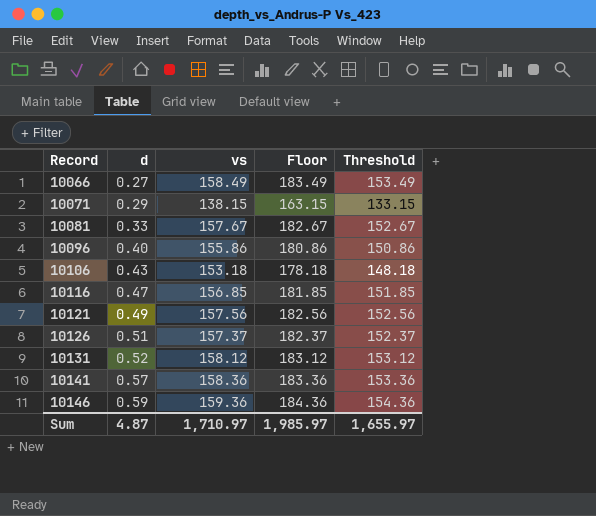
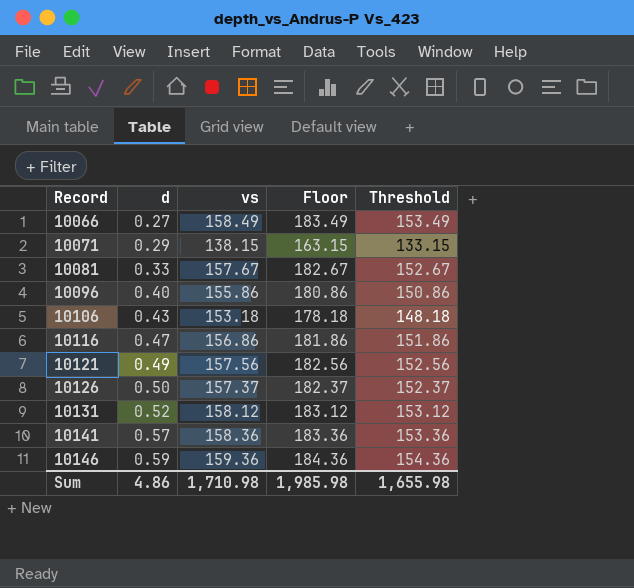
10116 | vs: 156.85 -> 156.86
10116 | Floor: 181.85 -> 181.86
10116 | Threshold: 151.85 -> 151.86
10126 | d: 0.51 -> 0.50
Sum | d: 4.87 -> 4.86
Sum | vs: 1,710.97 -> 1,710.98
Sum | Floor: 1,985.97 -> 1,985.98
Sum | Threshold: 1,655.97 -> 1,655.98

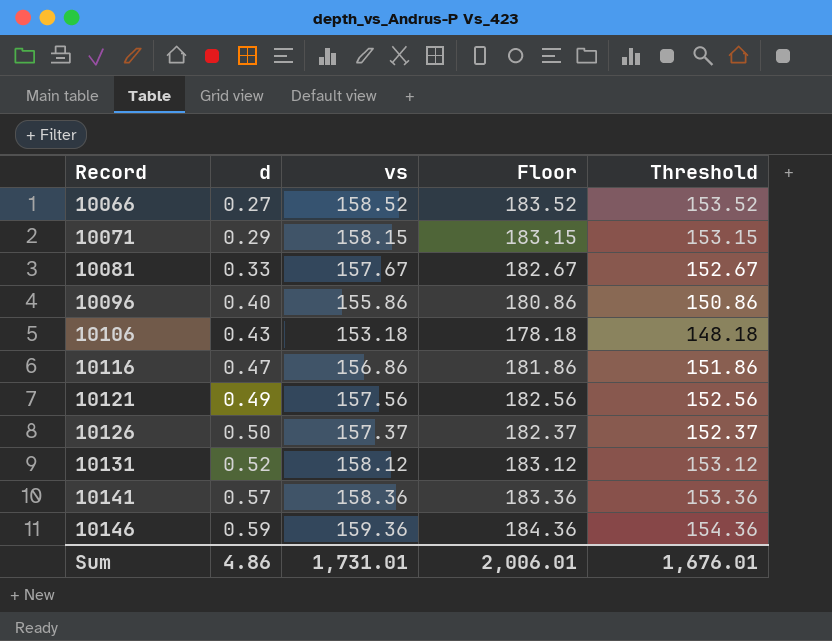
10066 | vs: 158.49 -> 158.52
10066 | Floor: 183.49 -> 183.52
10066 | Threshold: 153.49 -> 153.52
10071 | vs: 138.15 -> 158.15
10071 | Floor: 163.15 -> 183.15
10071 | Threshold: 133.15 -> 153.15
Sum | vs: 1,710.98 -> 1,731.01
Sum | Floor: 1,985.98 -> 2,006.01
Sum | Threshold: 1,655.98 -> 1,676.01

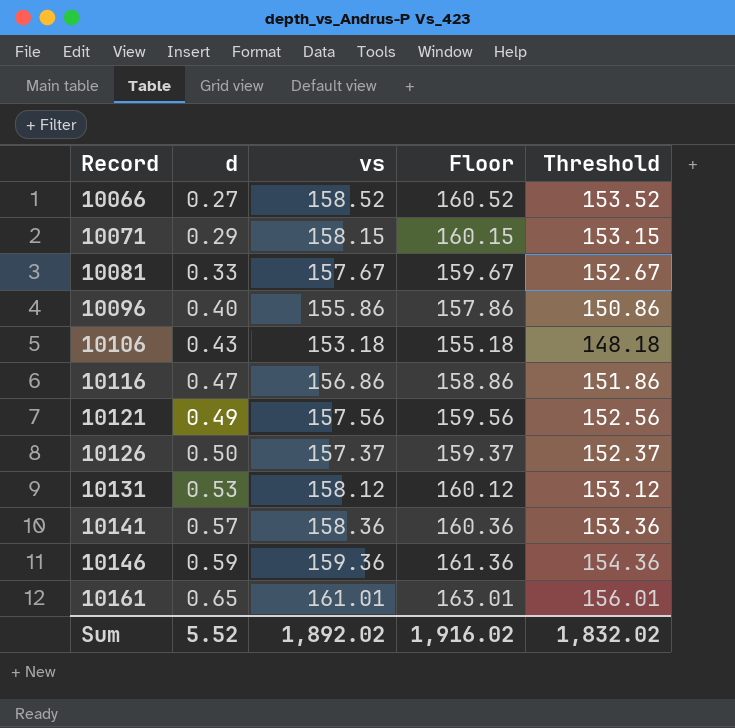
column Floor | formula: [vs] + 25 -> [vs] + 2
10131 | d: 0.52 -> 0.53
row 10161: none -> 0.65 | 161.01 | 163.01 | 156.01
Sum | d: 4.86 -> 5.52
Sum | vs: 1,731.01 -> 1,892.02
Sum | Floor: 2,006.01 -> 1,916.02
Sum | Threshold: 1,676.01 -> 1,832.02

